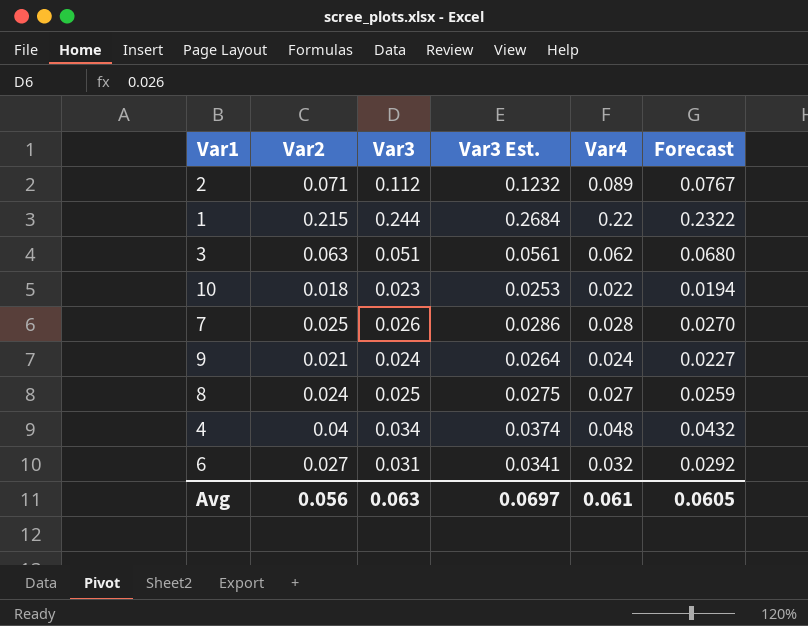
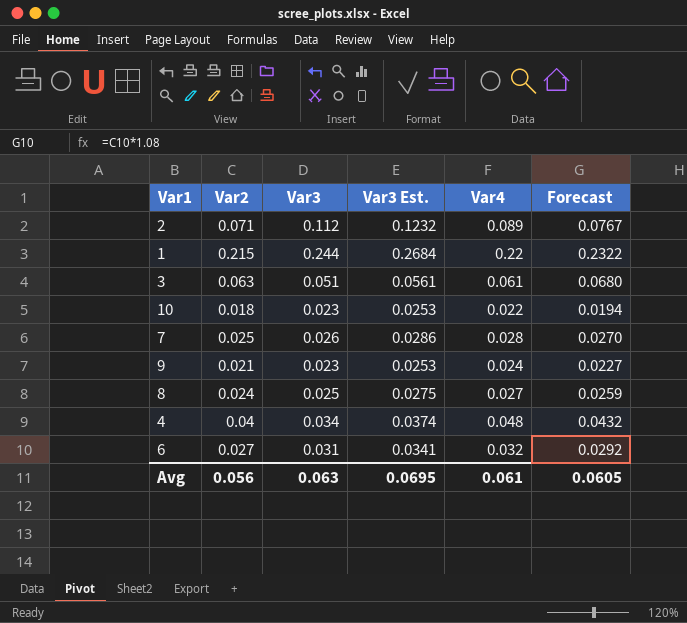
3 | Var4: 0.062 -> 0.061
9 | Var3: 0.024 -> 0.023
9 | Var3 Est.: 0.0264 -> 0.0253
Avg | Var3 Est.: 0.0697 -> 0.0695

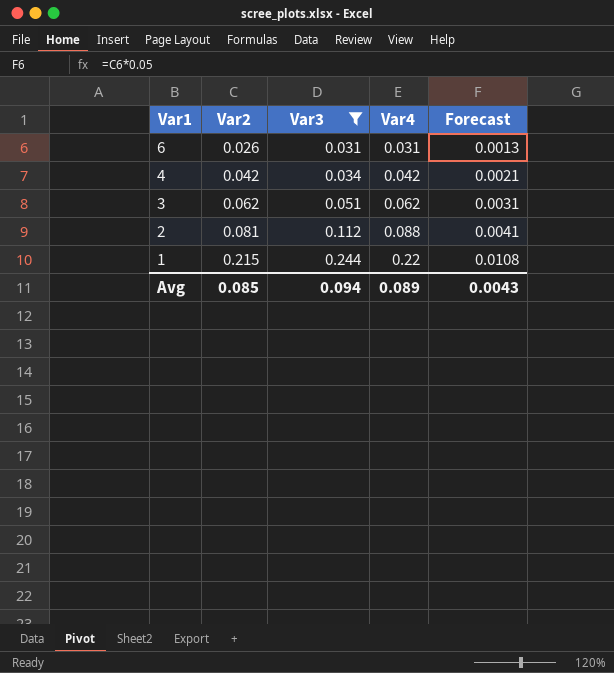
filter: none -> Var3 >= 0.031
row order: none -> Var1 descending
column Var3 Est. | formula: [Var3] * 1.1 -> none
column Forecast | formula: [Var2] * 1.08 -> [Var2] * 0.05
6 | Var2: 0.027 -> 0.026
6 | Var4: 0.032 -> 0.031
4 | Var2: 0.04 -> 0.042
4 | Var4: 0.048 -> 0.042
3 | Var2: 0.063 -> 0.062
3 | Var4: 0.061 -> 0.062
2 | Var2: 0.071 -> 0.081
2 | Var4: 0.089 -> 0.088
Avg | Var2: 0.056 -> 0.085
Avg | Var3: 0.063 -> 0.094
Avg | Var4: 0.061 -> 0.089
Avg | Forecast: 0.0605 -> 0.0043

